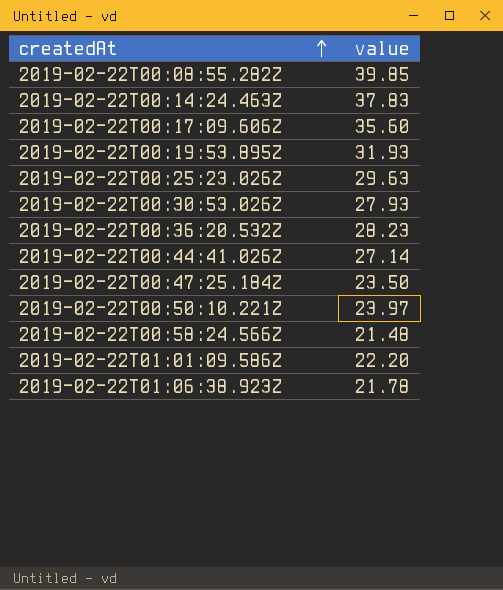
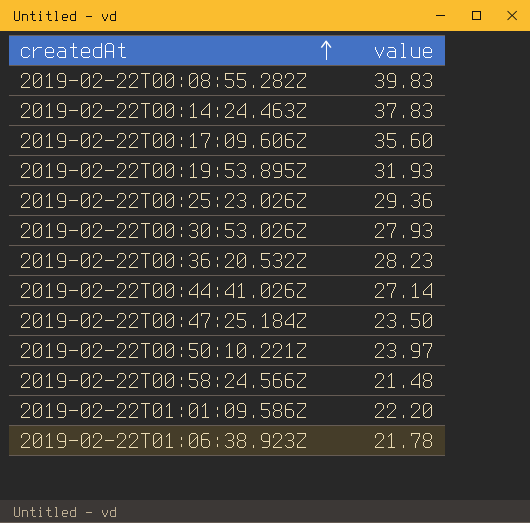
2019-02-22T00:08:55.282Z | value: 39.85 -> 39.83
2019-02-22T00:25:23.026Z | value: 29.63 -> 29.36

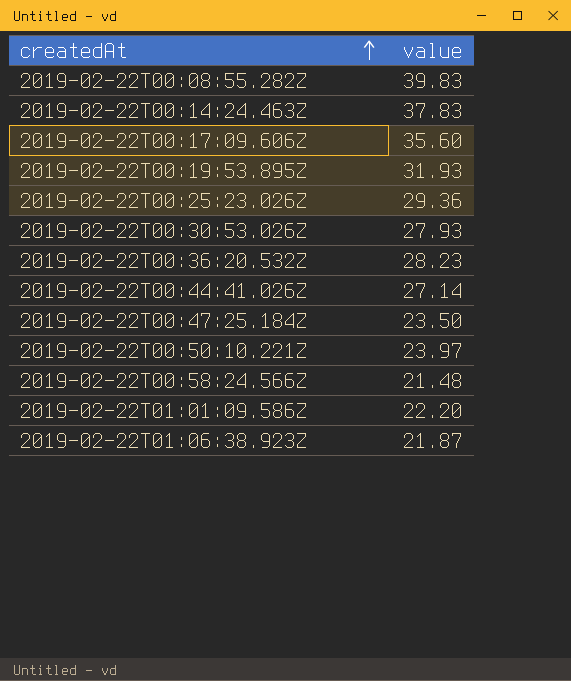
2019-02-22T01:06:38.923Z | value: 21.78 -> 21.87

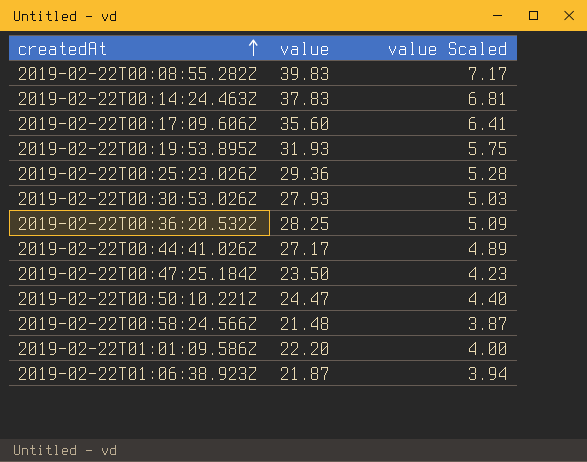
column value Scaled | formula: none -> [value] * 0.18
2019-02-22T00:36:20.532Z | value: 28.23 -> 28.25
2019-02-22T00:44:41.026Z | value: 27.14 -> 27.17
2019-02-22T00:50:10.221Z | value: 23.97 -> 24.47

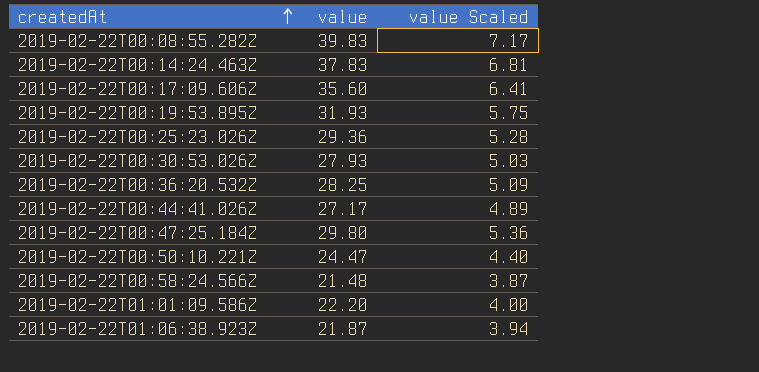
2019-02-22T00:47:25.184Z | value: 23.50 -> 29.80
2019-02-22T00:47:25.184Z | value Scaled: 4.23 -> 5.36

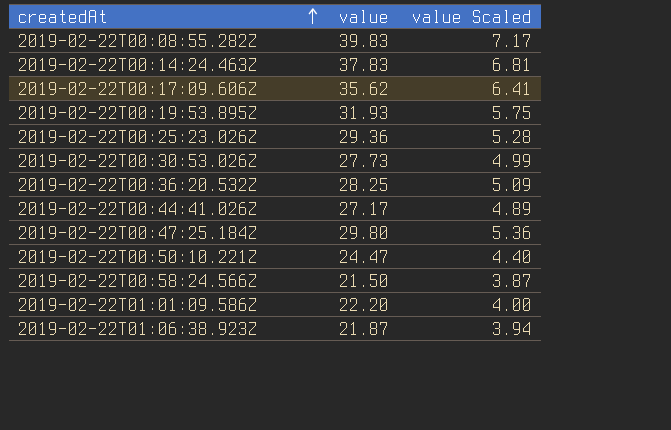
2019-02-22T00:17:09.606Z | value: 35.60 -> 35.62
2019-02-22T00:30:53.026Z | value: 27.93 -> 27.73
2019-02-22T00:30:53.026Z | value Scaled: 5.03 -> 4.99
2019-02-22T00:58:24.566Z | value: 21.48 -> 21.50

